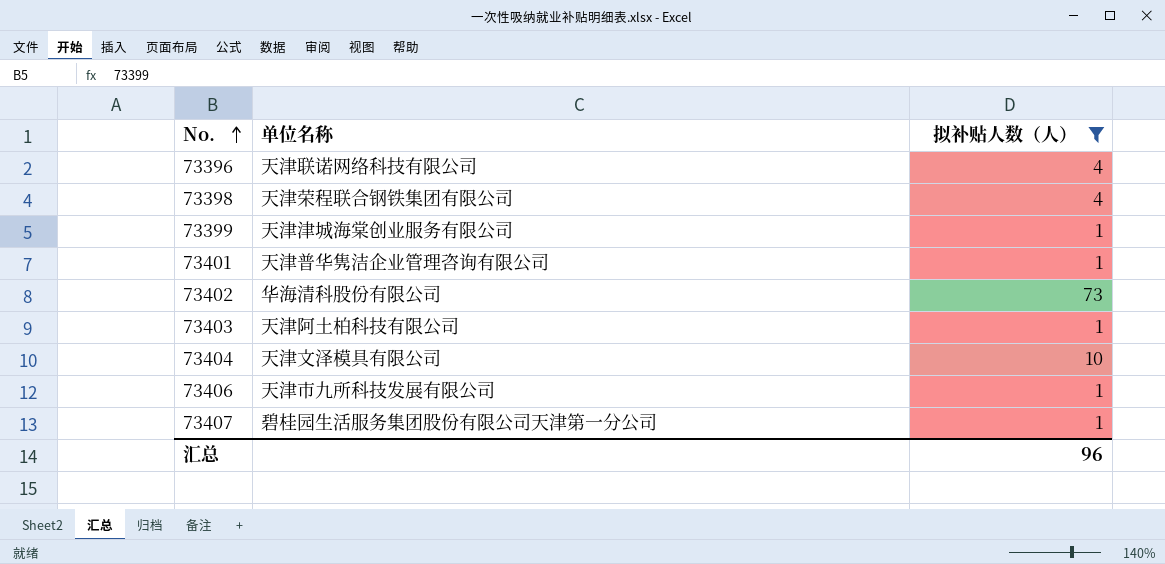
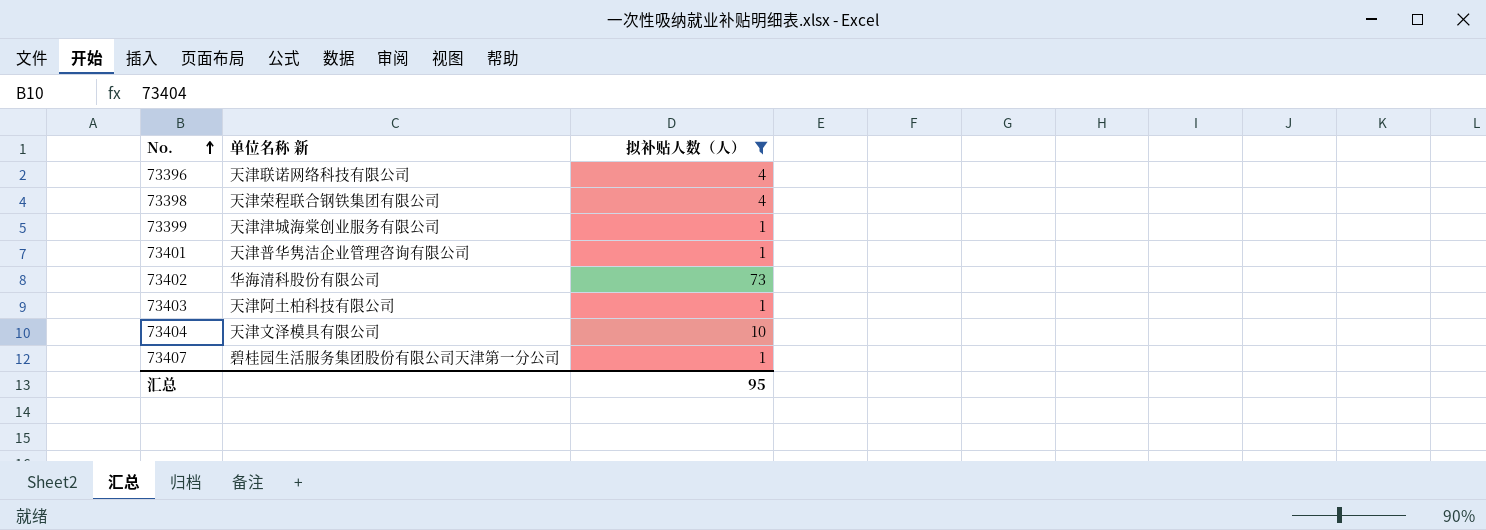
column name: 单位名称 -> 单位名称 新
row 73406: 天津市九所科技发展有限公司 | 1 -> none
汇总 | 拟补贴人数（人）: 96 -> 95

